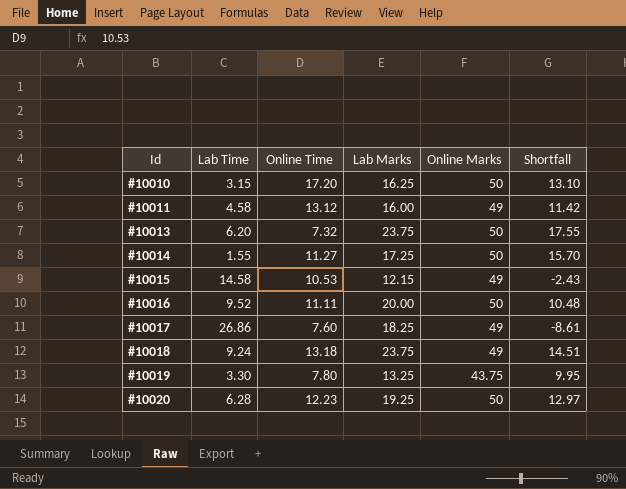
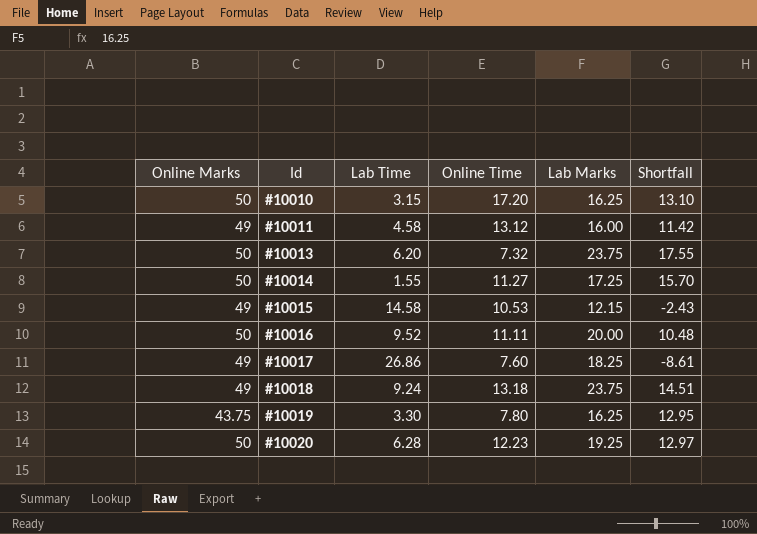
column Online Marks | position: 5 -> 1
#10019 | Lab Marks: 13.25 -> 16.25
#10019 | Shortfall: 9.95 -> 12.95

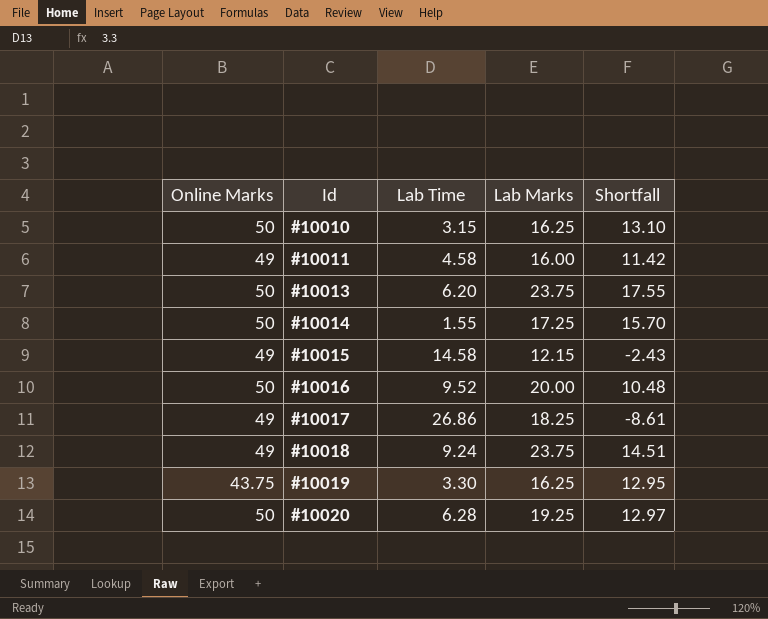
column Online Time | position: 4 -> none

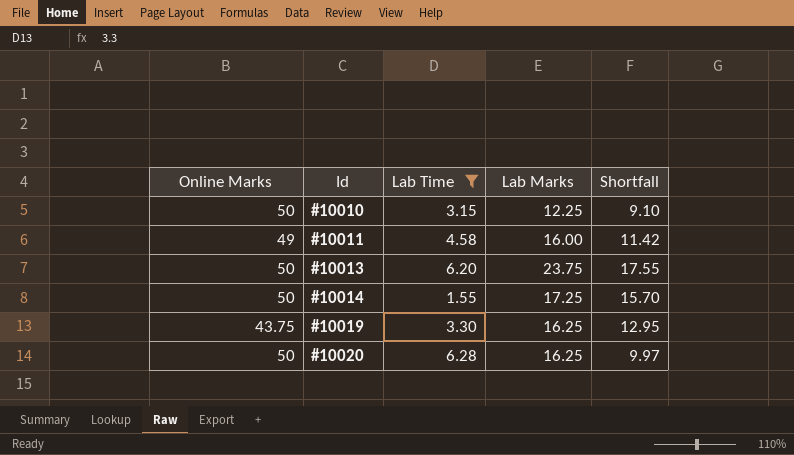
filter: none -> Lab Time <= 6.28
#10010 | Lab Marks: 16.25 -> 12.25
#10010 | Shortfall: 13.10 -> 9.10
#10020 | Lab Marks: 19.25 -> 16.25
#10020 | Shortfall: 12.97 -> 9.97

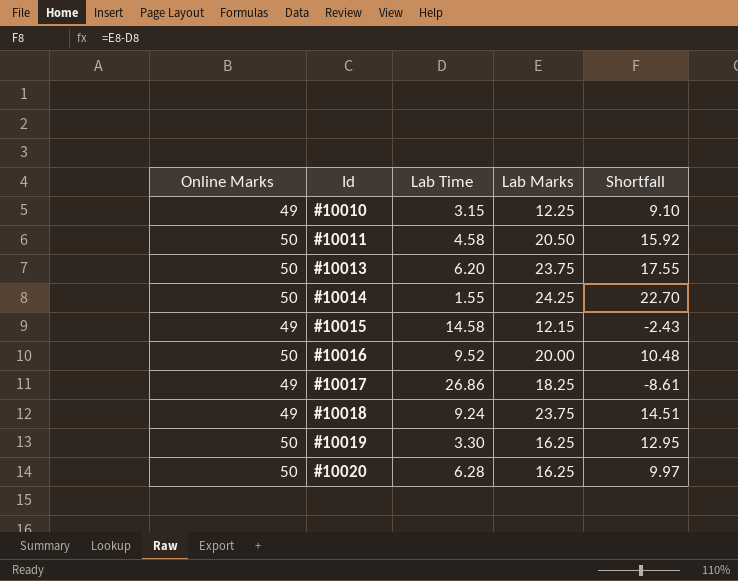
filter: Lab Time <= 6.28 -> none
#10010 | Online Marks: 50 -> 49
#10011 | Online Marks: 49 -> 50
#10011 | Lab Marks: 16.00 -> 20.50
#10011 | Shortfall: 11.42 -> 15.92
#10014 | Lab Marks: 17.25 -> 24.25
#10014 | Shortfall: 15.70 -> 22.70
#10019 | Online Marks: 43.75 -> 50

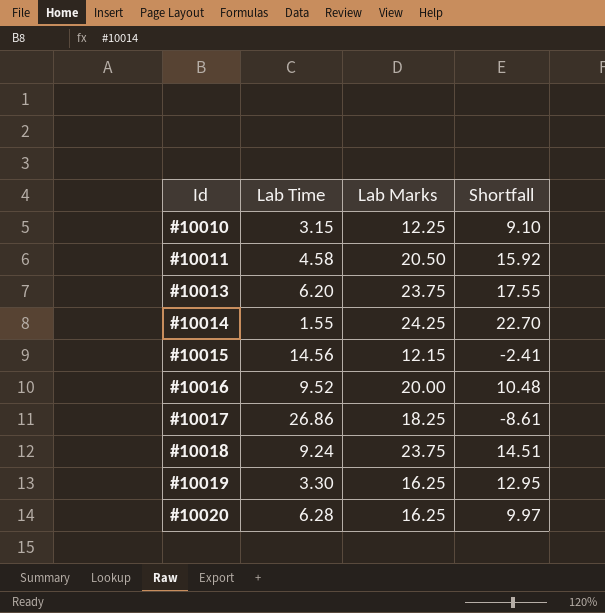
column Online Marks | position: 1 -> none
#10015 | Lab Time: 14.58 -> 14.56
#10015 | Shortfall: -2.43 -> -2.41

